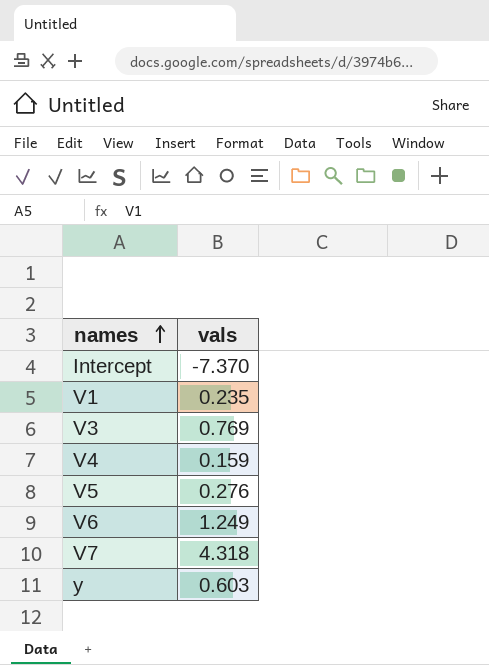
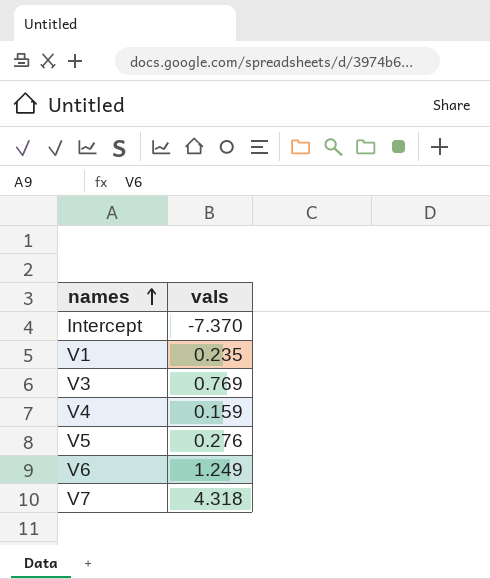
row y: 0.603 -> none

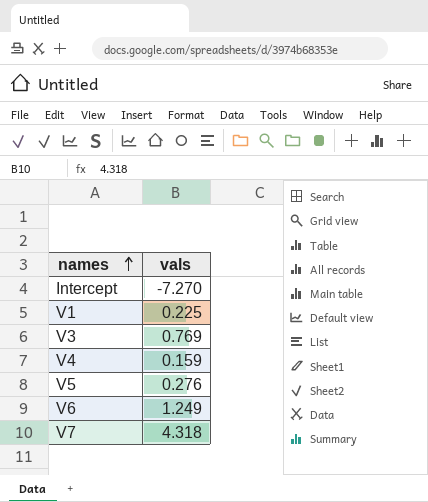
Intercept | vals: -7.370 -> -7.270
V1 | vals: 0.235 -> 0.225

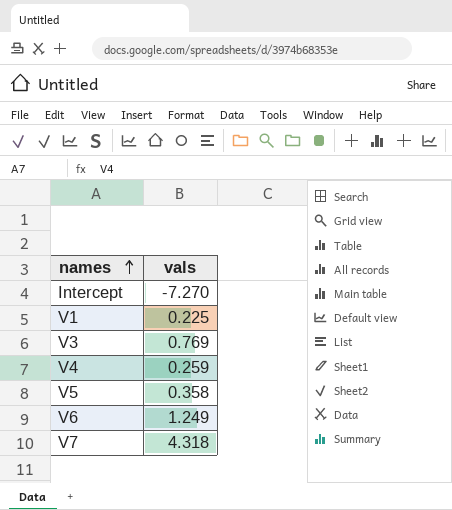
V4 | vals: 0.159 -> 0.259
V5 | vals: 0.276 -> 0.358

